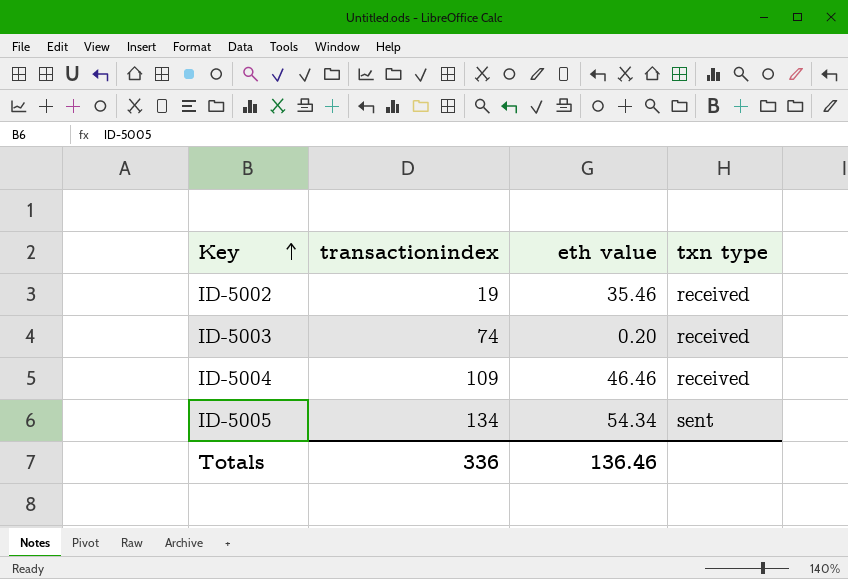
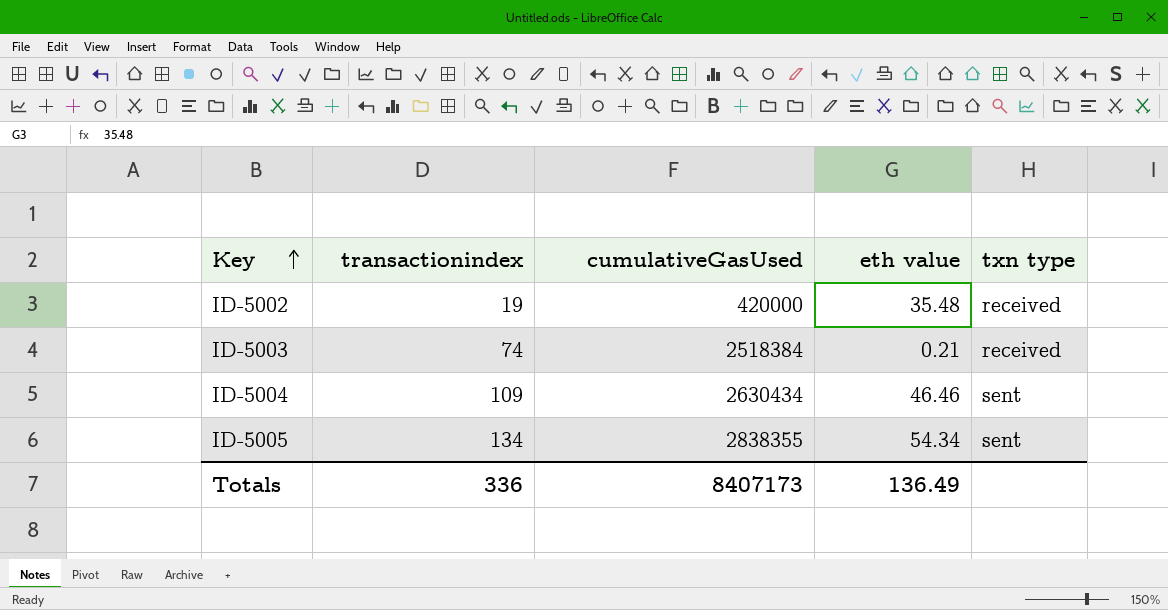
column cumulativeGasUsed | position: none -> 3
ID-5002 | eth value: 35.46 -> 35.48
ID-5003 | eth value: 0.20 -> 0.21
ID-5004 | txn type: received -> sent
Totals | eth value: 136.46 -> 136.49

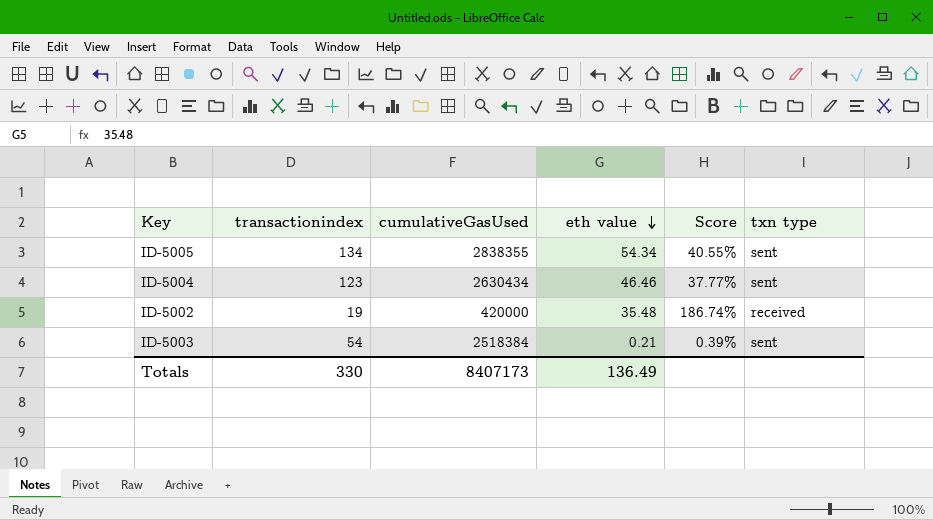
row order: Key ascending -> eth value descending
column Score | formula: none -> [eth value] / [transactionindex]
ID-5004 | transactionindex: 109 -> 123
ID-5003 | transactionindex: 74 -> 54
ID-5003 | txn type: received -> sent
Totals | transactionindex: 336 -> 330

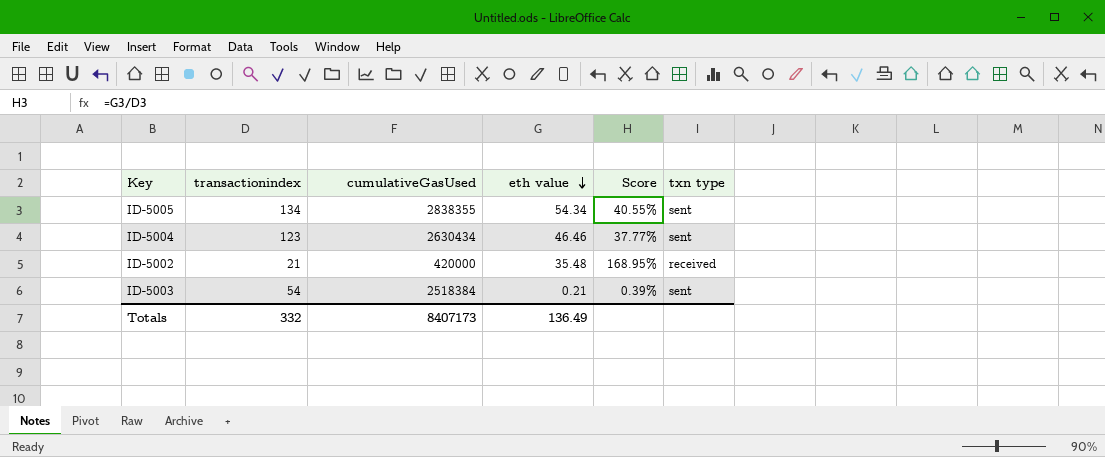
ID-5002 | transactionindex: 19 -> 21
ID-5002 | Score: 186.74% -> 168.95%
Totals | transactionindex: 330 -> 332

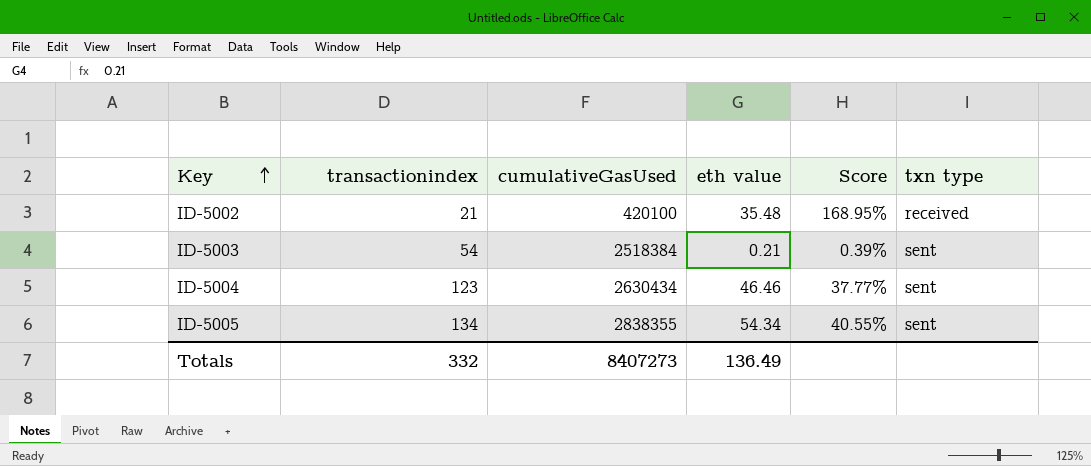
row order: eth value descending -> Key ascending
ID-5002 | cumulativeGasUsed: 420000 -> 420100
Totals | cumulativeGasUsed: 8407173 -> 8407273

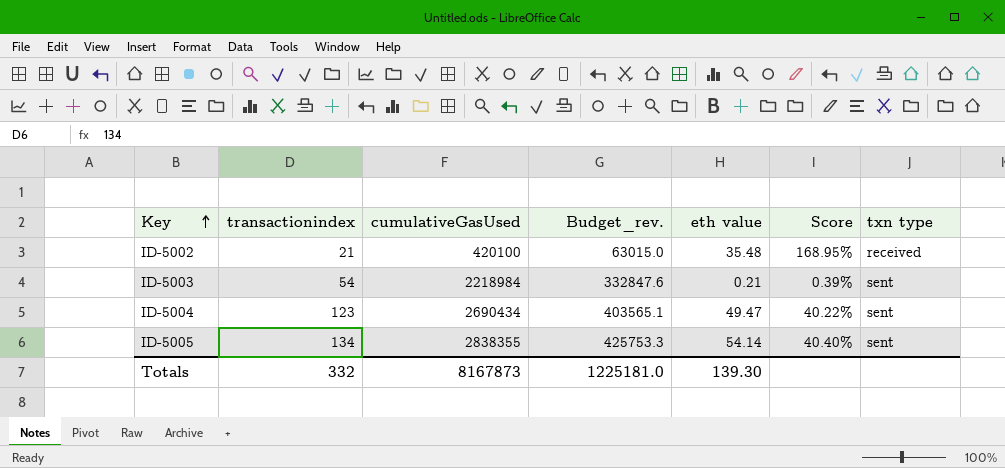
column Budget_rev. | formula: none -> [cumulativeGasUsed] * 0.15
ID-5003 | cumulativeGasUsed: 2518384 -> 2218984
ID-5004 | cumulativeGasUsed: 2630434 -> 2690434
ID-5004 | eth value: 46.46 -> 49.47
ID-5004 | Score: 37.77% -> 40.22%
ID-5005 | eth value: 54.34 -> 54.14
ID-5005 | Score: 40.55% -> 40.40%
Totals | cumulativeGasUsed: 8407273 -> 8167873
Totals | eth value: 136.49 -> 139.30

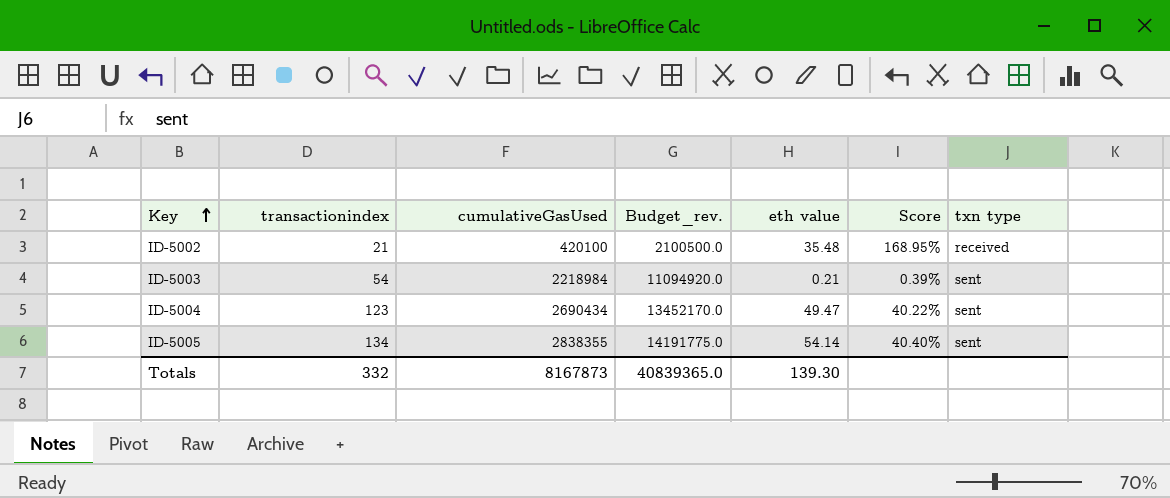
column Budget_rev. | formula: [cumulativeGasUsed] * 0.15 -> [cumulativeGasUsed] * 5
Totals | Budget_rev.: 1225181.0 -> 40839365.0

